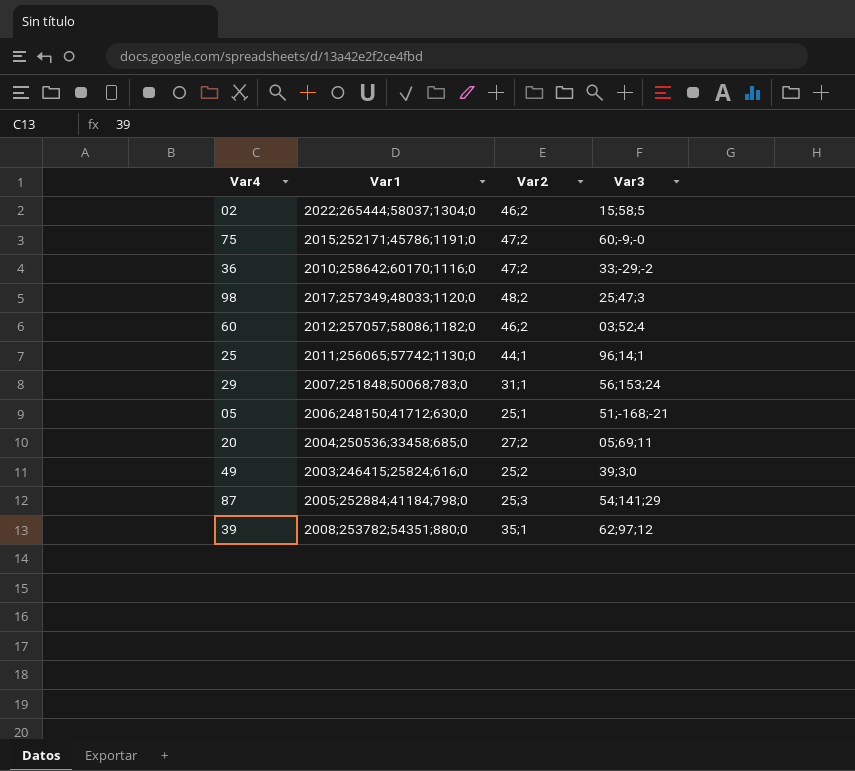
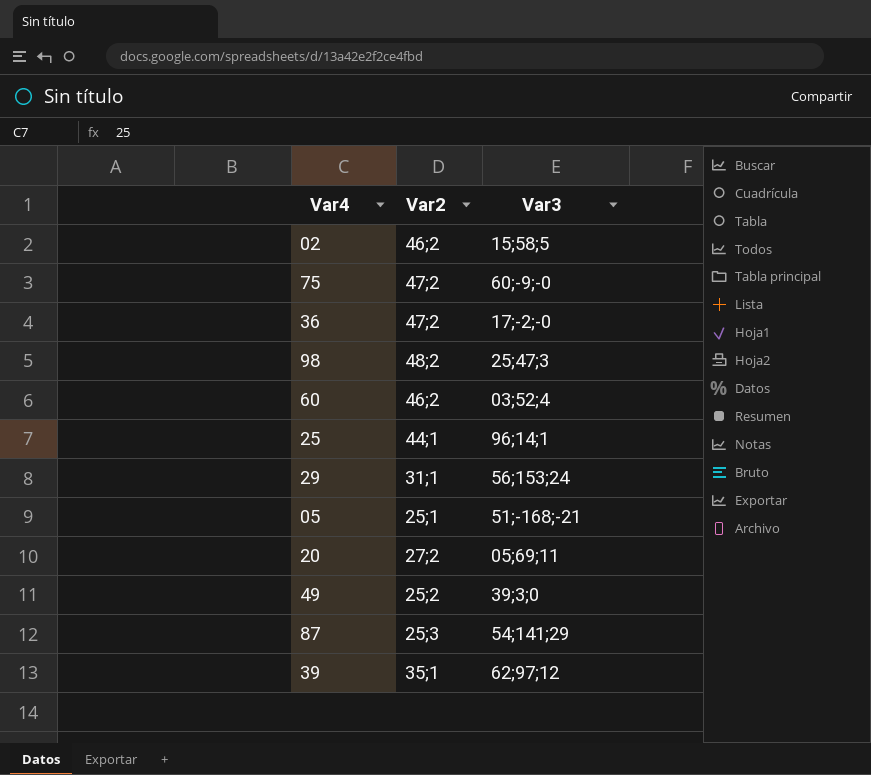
column Var1 | position: 2 -> none
36 | Var3: 33;-29;-2 -> 17;-2;-0

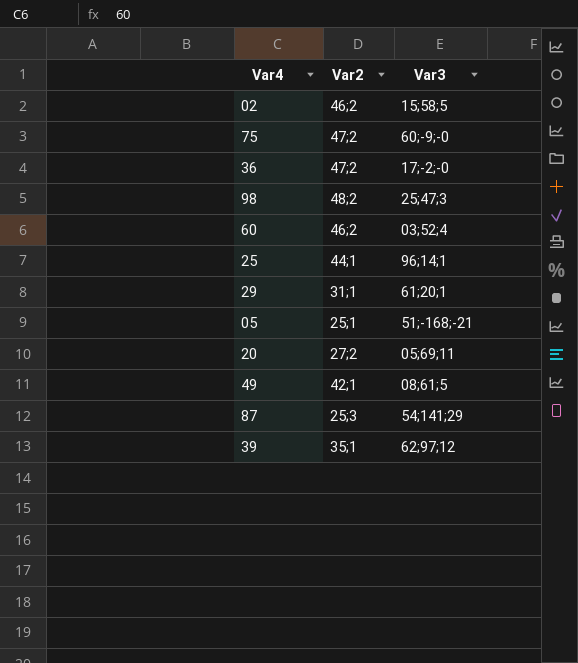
29 | Var3: 56;153;24 -> 61;20;1
49 | Var2: 25;2 -> 42;1
49 | Var3: 39;3;0 -> 08;61;5

